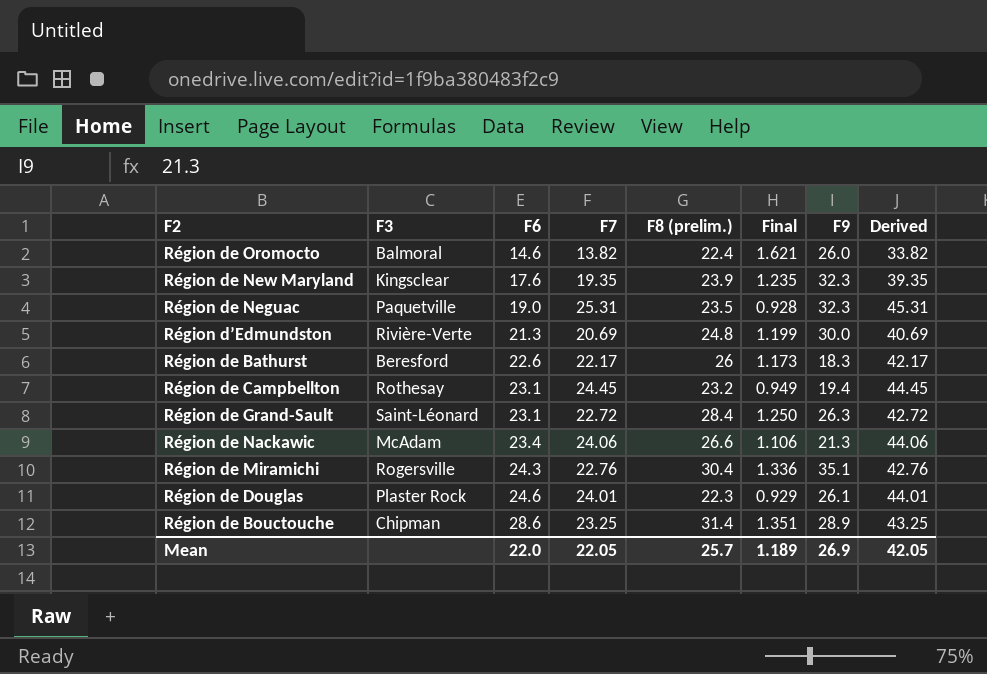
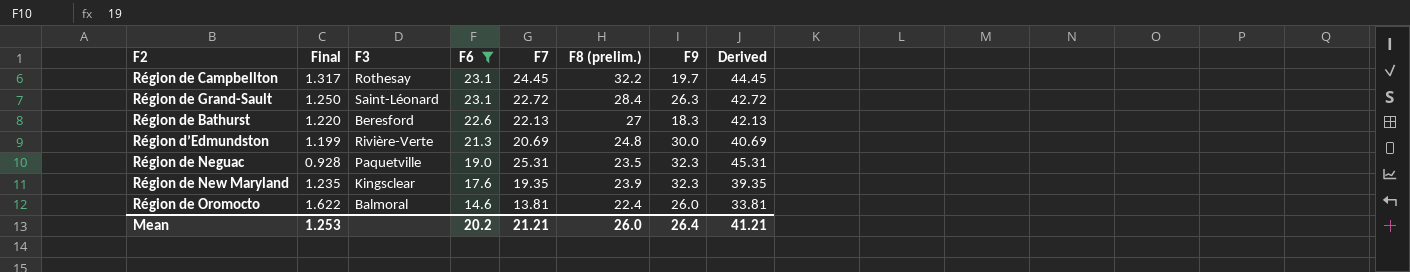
filter: none -> F6 <= 23.1
row order: F6 ascending -> F6 descending
column Final | position: 6 -> 2
Région de Campbellton | Final: 0.949 -> 1.317
Région de Campbellton | F8 (prelim.): 23.2 -> 32.2
Région de Campbellton | F9: 19.4 -> 19.7
Région de Bathurst | Final: 1.173 -> 1.220
Région de Bathurst | F7: 22.17 -> 22.13
Région de Bathurst | F8 (prelim.): 26 -> 27
Région de Bathurst | Derived: 42.17 -> 42.13
Région de Oromocto | Final: 1.621 -> 1.622
Région de Oromocto | F7: 13.82 -> 13.81
Région de Oromocto | Derived: 33.82 -> 33.81
Mean | Final: 1.189 -> 1.253
Mean | F6: 22.0 -> 20.2
Mean | F7: 22.05 -> 21.21
Mean | F8 (prelim.): 25.7 -> 26.0
Mean | F9: 26.9 -> 26.4
Mean | Derived: 42.05 -> 41.21

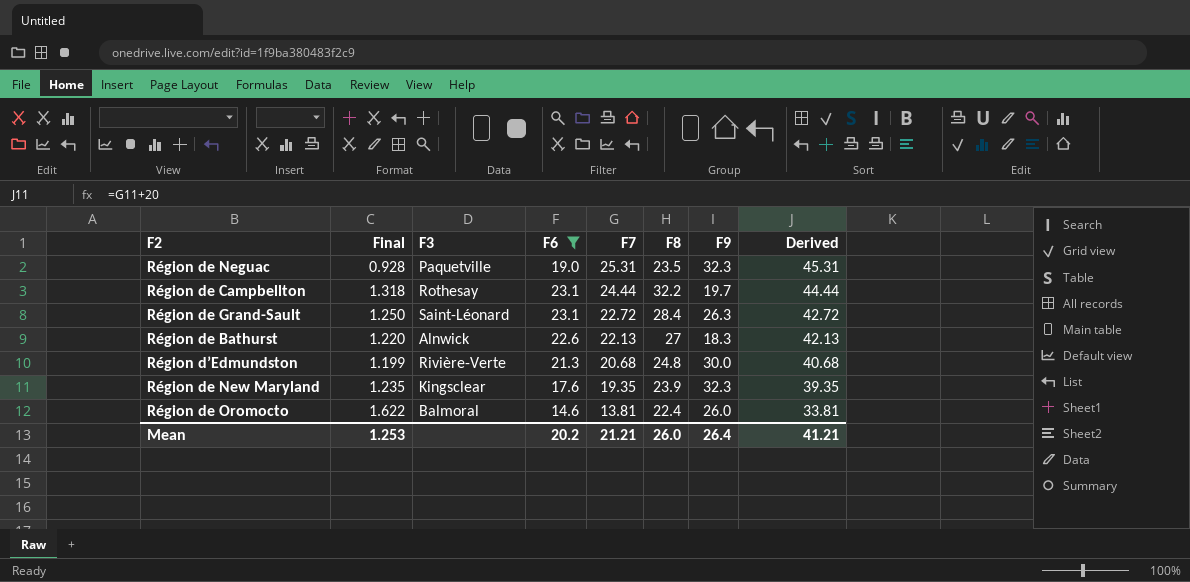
row order: F6 descending -> F7 descending
column name: F8 (prelim.) -> F8
Région de Campbellton | Final: 1.317 -> 1.318
Région de Campbellton | F7: 24.45 -> 24.44
Région de Campbellton | Derived: 44.45 -> 44.44
Région de Bathurst | F3: Beresford -> Alnwick
Région d’Edmundston | F7: 20.69 -> 20.68
Région d’Edmundston | Derived: 40.69 -> 40.68

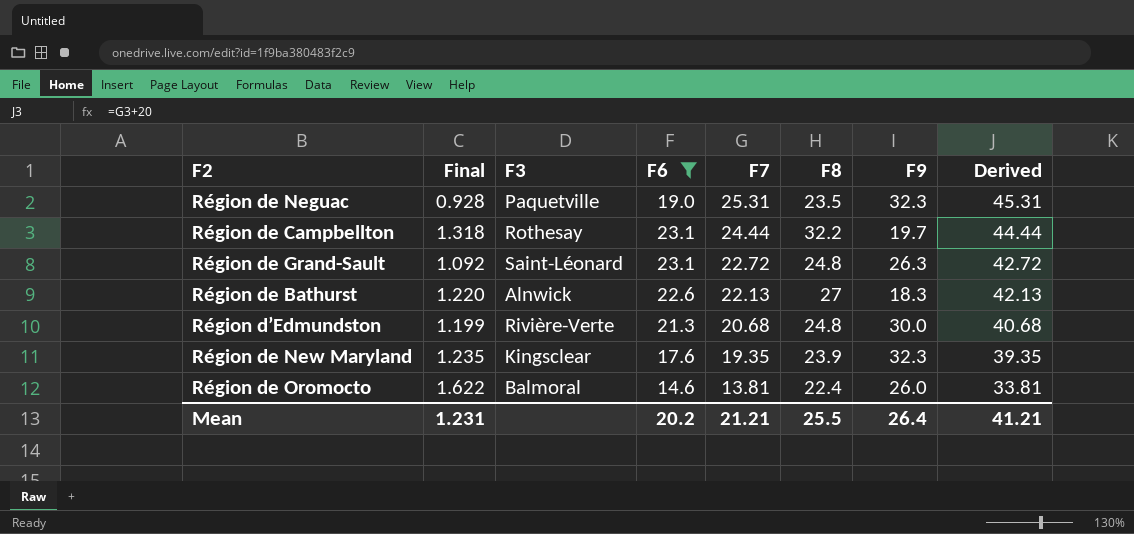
Région de Grand-Sault | Final: 1.250 -> 1.092
Région de Grand-Sault | F8: 28.4 -> 24.8
Mean | Final: 1.253 -> 1.231
Mean | F8: 26.0 -> 25.5

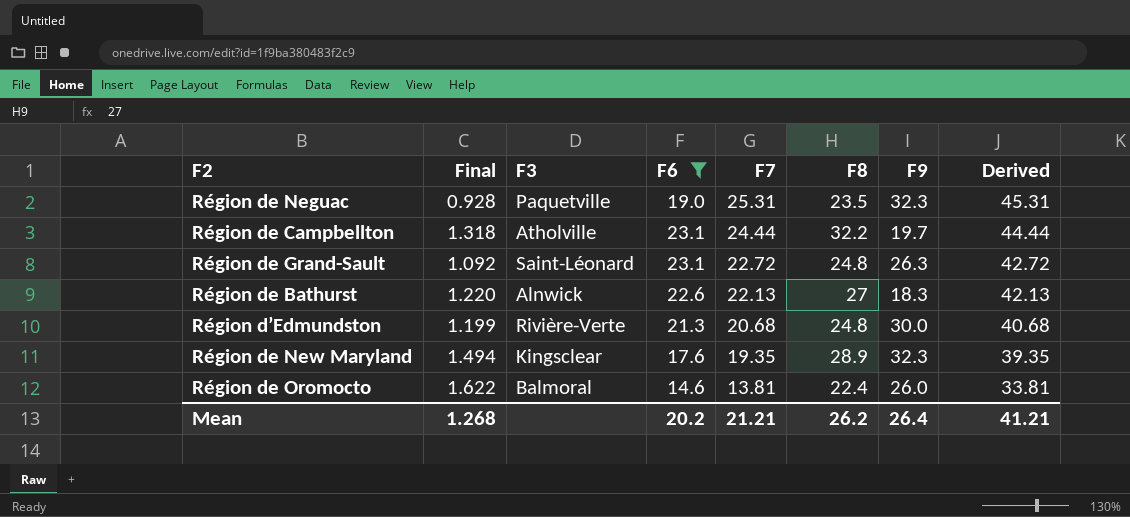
Région de Campbellton | F3: Rothesay -> Atholville
Région de New Maryland | Final: 1.235 -> 1.494
Région de New Maryland | F8: 23.9 -> 28.9
Mean | Final: 1.231 -> 1.268
Mean | F8: 25.5 -> 26.2

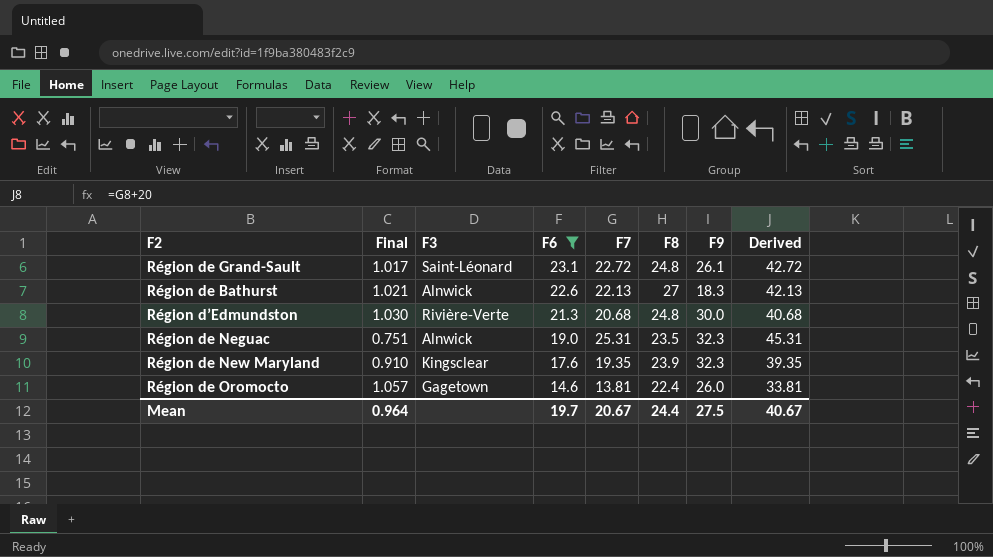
row order: F7 descending -> F6 descending
column Final | formula: [F8] / [F7] -> [F6] / [F7]
row Région de Campbellton: 1.318 | Atholville | 23.1 | 24.44 | 32.2 | 19.7 | 44.44 -> none
Région de Grand-Sault | F9: 26.3 -> 26.1
Région de Neguac | F3: Paquetville -> Alnwick
Région de New Maryland | F8: 28.9 -> 23.9
Région de Oromocto | F3: Balmoral -> Gagetown
Mean | Final: 1.268 -> 0.964
Mean | F6: 20.2 -> 19.7
Mean | F7: 21.21 -> 20.67
Mean | F8: 26.2 -> 24.4
Mean | F9: 26.4 -> 27.5
Mean | Derived: 41.21 -> 40.67

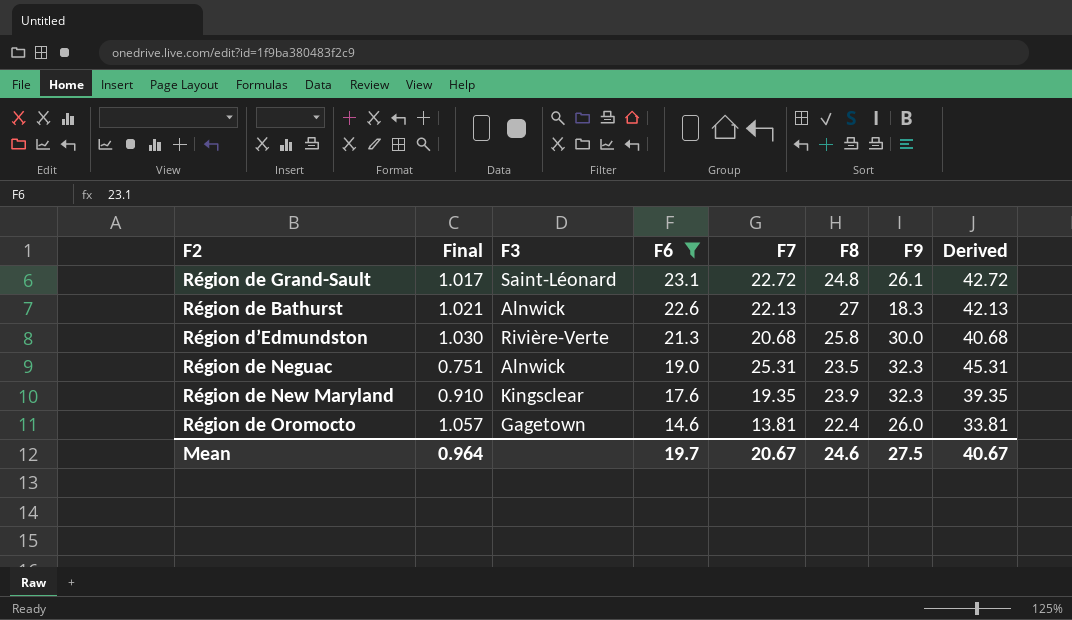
Région d’Edmundston | F8: 24.8 -> 25.8
Mean | F8: 24.4 -> 24.6

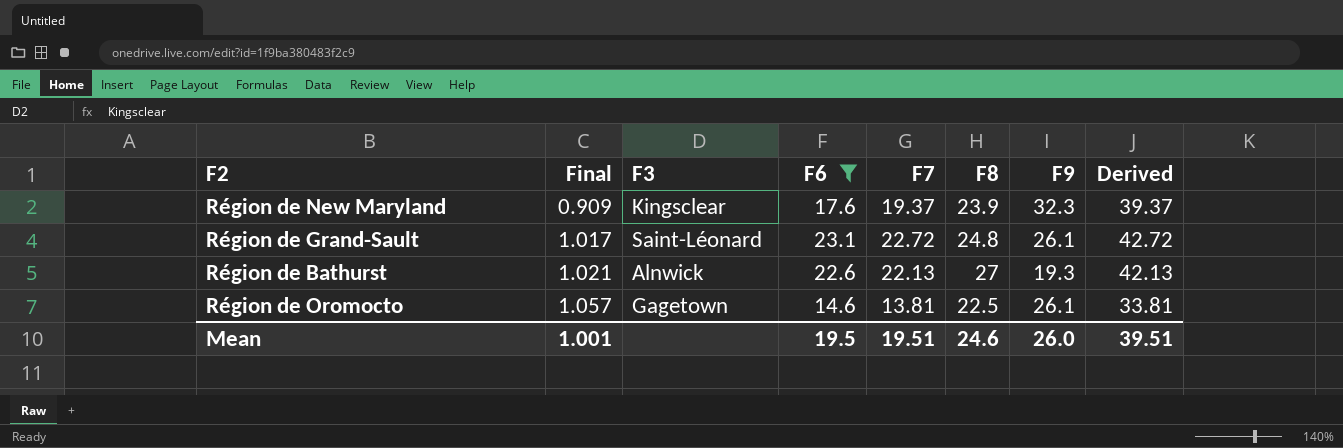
row order: F6 descending -> Final ascending
row Région d’Edmundston: 1.030 | Rivière-Verte | 21.3 | 20.68 | 25.8 | 30.0 | 40.68 -> none
row Région de Neguac: 0.751 | Alnwick | 19.0 | 25.31 | 23.5 | 32.3 | 45.31 -> none
Région de New Maryland | Final: 0.910 -> 0.909
Région de New Maryland | F7: 19.35 -> 19.37
Région de New Maryland | Derived: 39.35 -> 39.37
Région de Bathurst | F9: 18.3 -> 19.3
Région de Oromocto | F8: 22.4 -> 22.5
Région de Oromocto | F9: 26.0 -> 26.1
Mean | Final: 0.964 -> 1.001
Mean | F6: 19.7 -> 19.5
Mean | F7: 20.67 -> 19.51
Mean | F9: 27.5 -> 26.0
Mean | Derived: 40.67 -> 39.51

